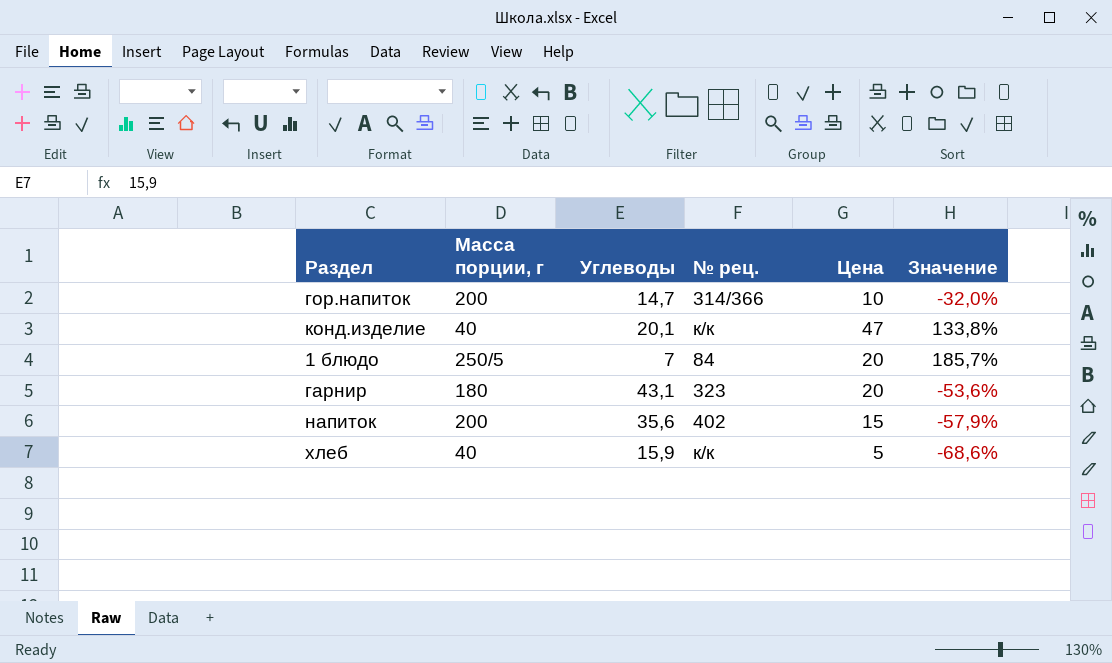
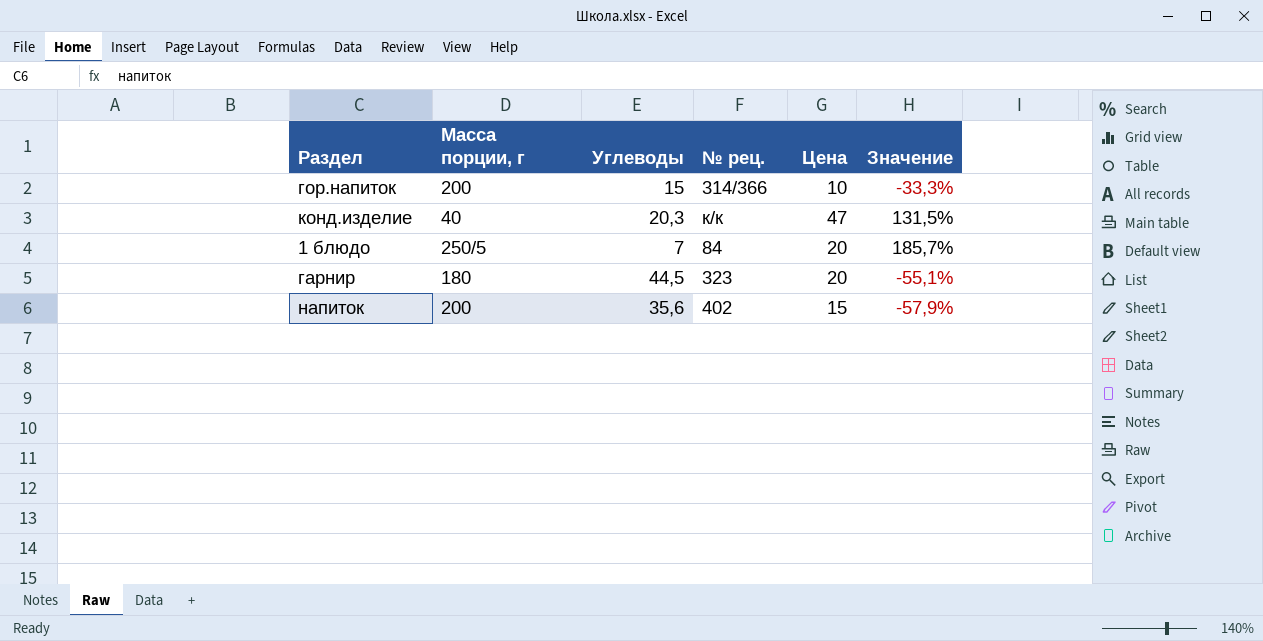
row хлеб: 40 | 15,9 | к/к | 5 | -68,6% -> none
гор.напиток | Углеводы: 14,7 -> 15
гор.напиток | Значение: -32,0% -> -33,3%
конд.изделие | Углеводы: 20,1 -> 20,3
конд.изделие | Значение: 133,8% -> 131,5%
гарнир | Углеводы: 43,1 -> 44,5
гарнир | Значение: -53,6% -> -55,1%

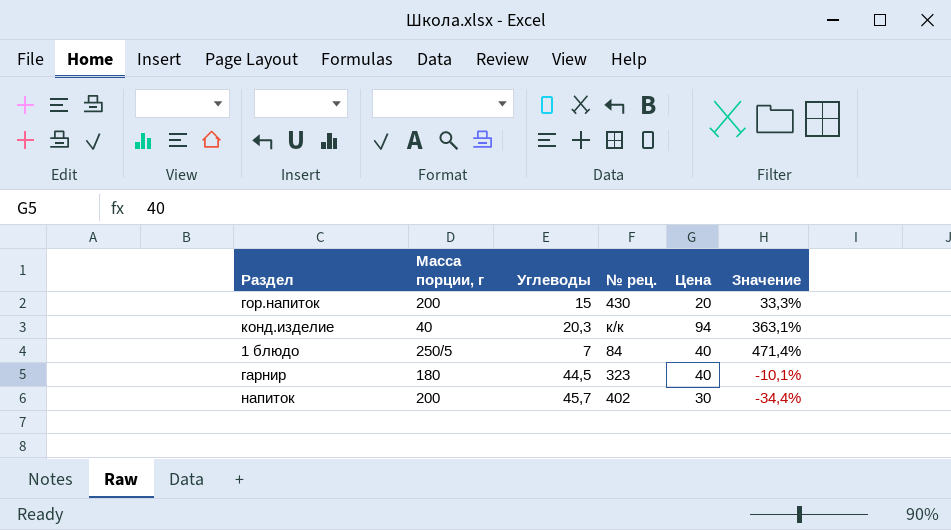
гор.напиток | № рец.: 314/366 -> 430
гор.напиток | Цена: 10 -> 20
гор.напиток | Значение: -33,3% -> 33,3%
конд.изделие | Цена: 47 -> 94
конд.изделие | Значение: 131,5% -> 363,1%
1 блюдо | Цена: 20 -> 40
1 блюдо | Значение: 185,7% -> 471,4%
гарнир | Цена: 20 -> 40
гарнир | Значение: -55,1% -> -10,1%
напиток | Углеводы: 35,6 -> 45,7
напиток | Цена: 15 -> 30
напиток | Значение: -57,9% -> -34,4%

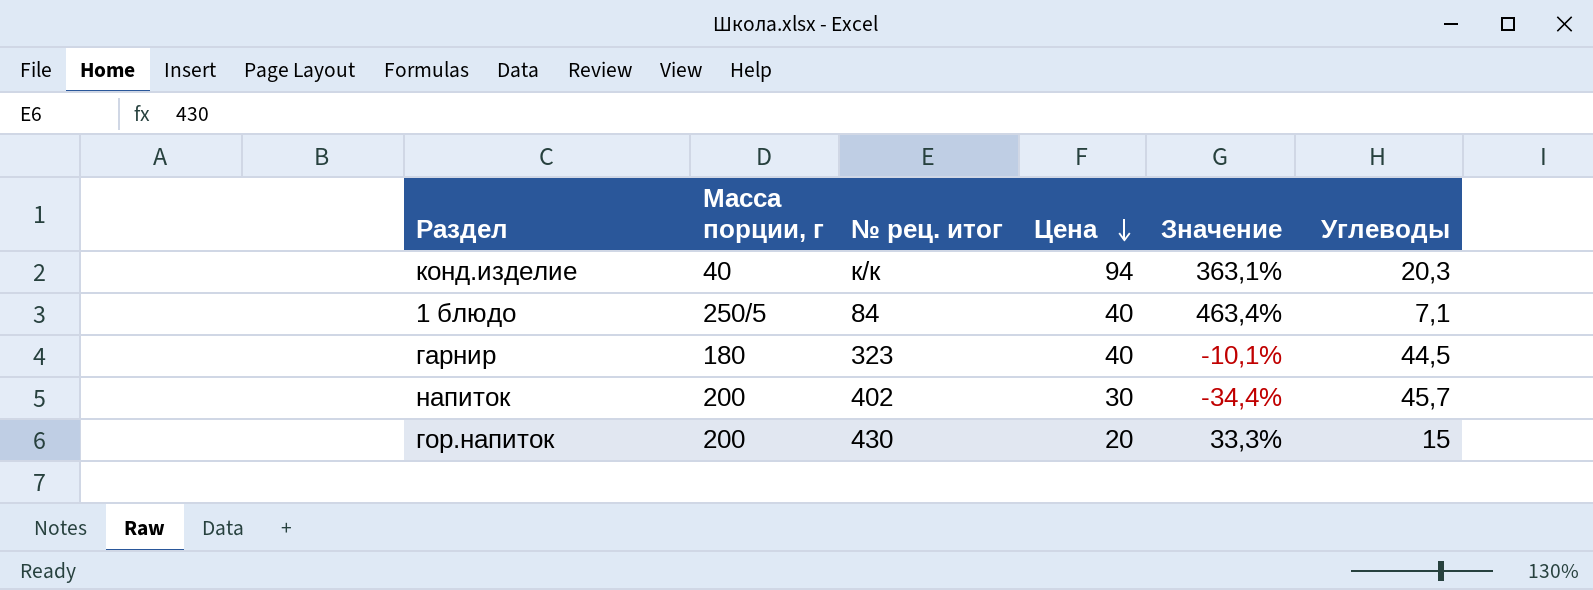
row order: none -> Цена descending
column name: № рец. -> № рец. итог
column Углеводы | position: 3 -> 6
1 блюдо | Значение: 471,4% -> 463,4%
1 блюдо | Углеводы: 7 -> 7,1

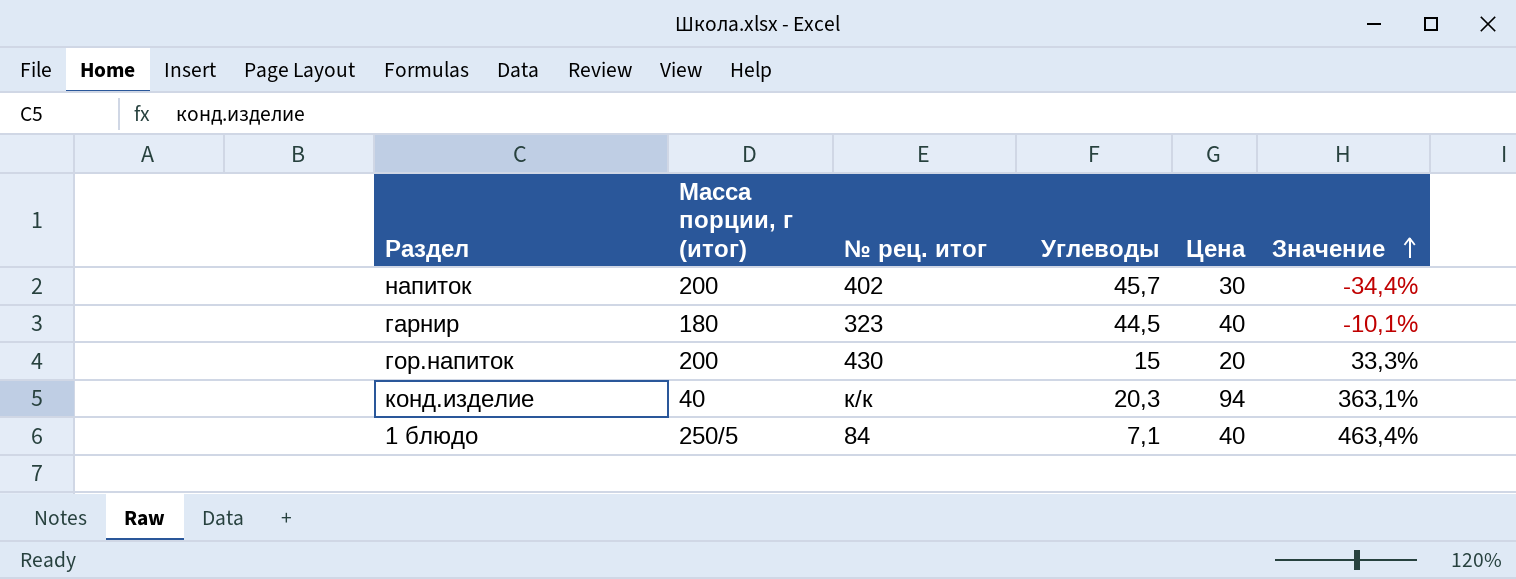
row order: Цена descending -> Значение ascending
column name: Масса порции, г -> Масса порции, г (итог)
column Углеводы | position: 6 -> 4

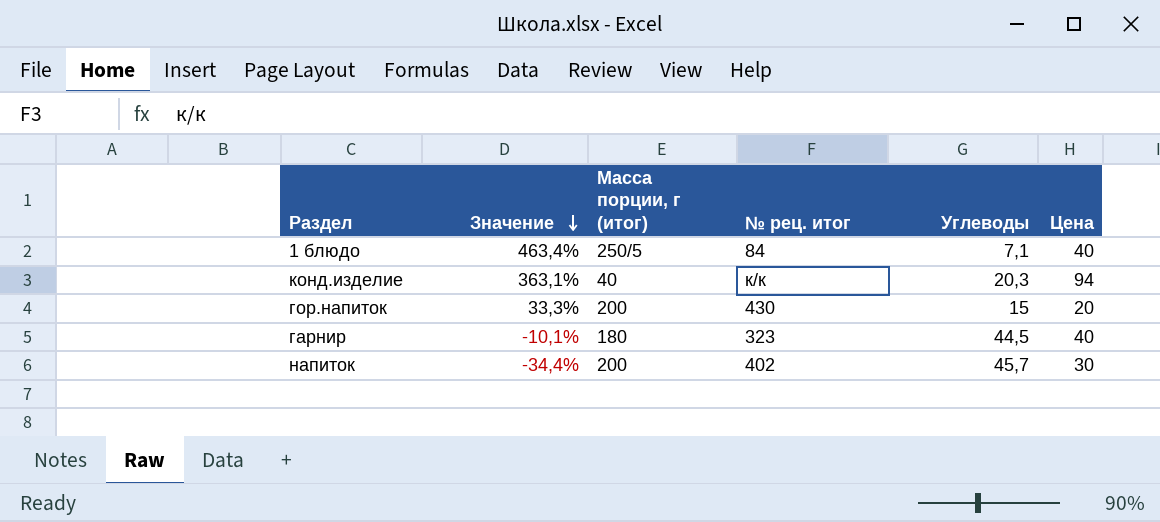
row order: Значение ascending -> Значение descending
column Значение | position: 6 -> 2

